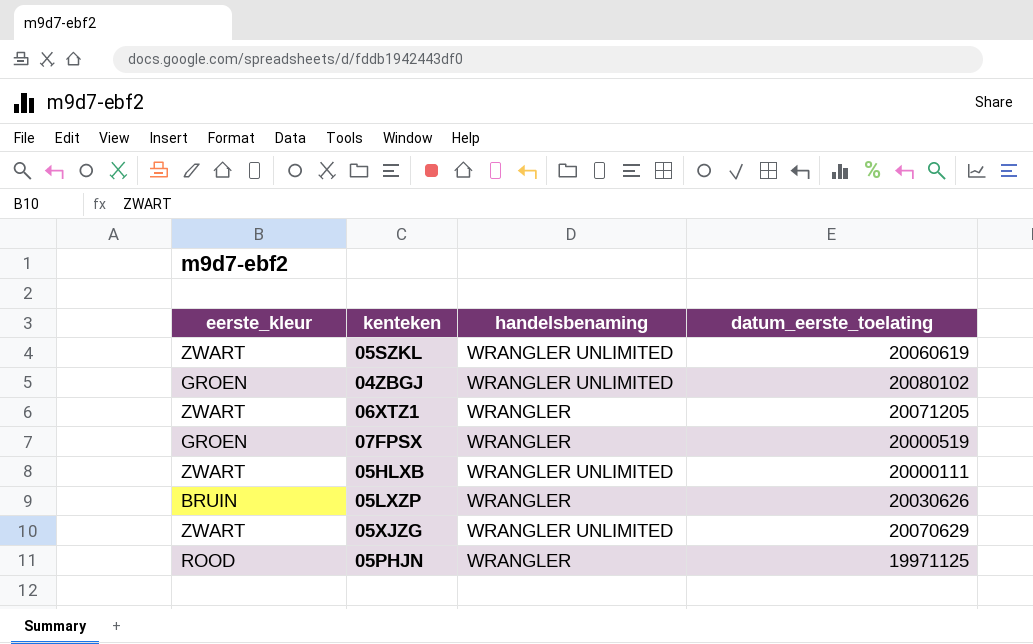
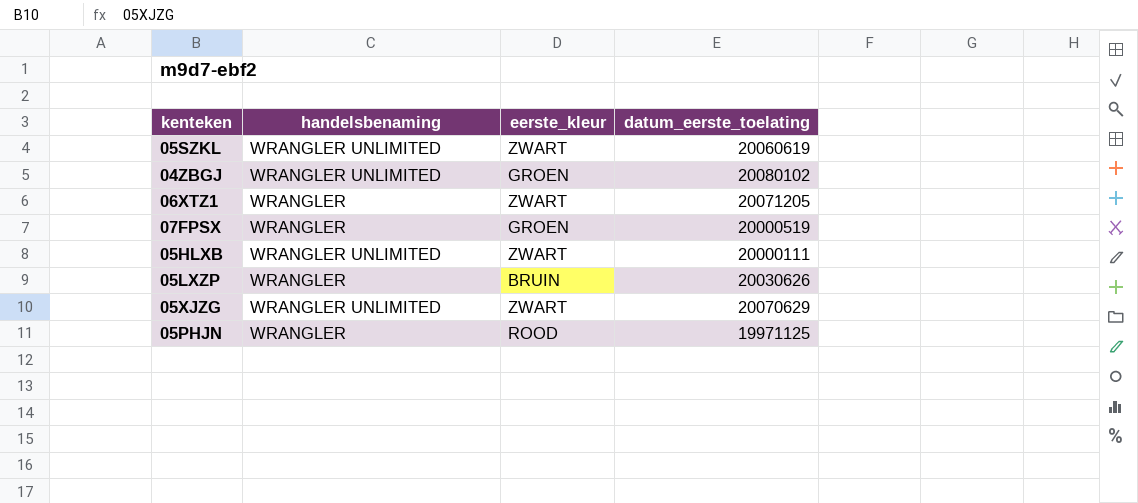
column eerste_kleur | position: 1 -> 3

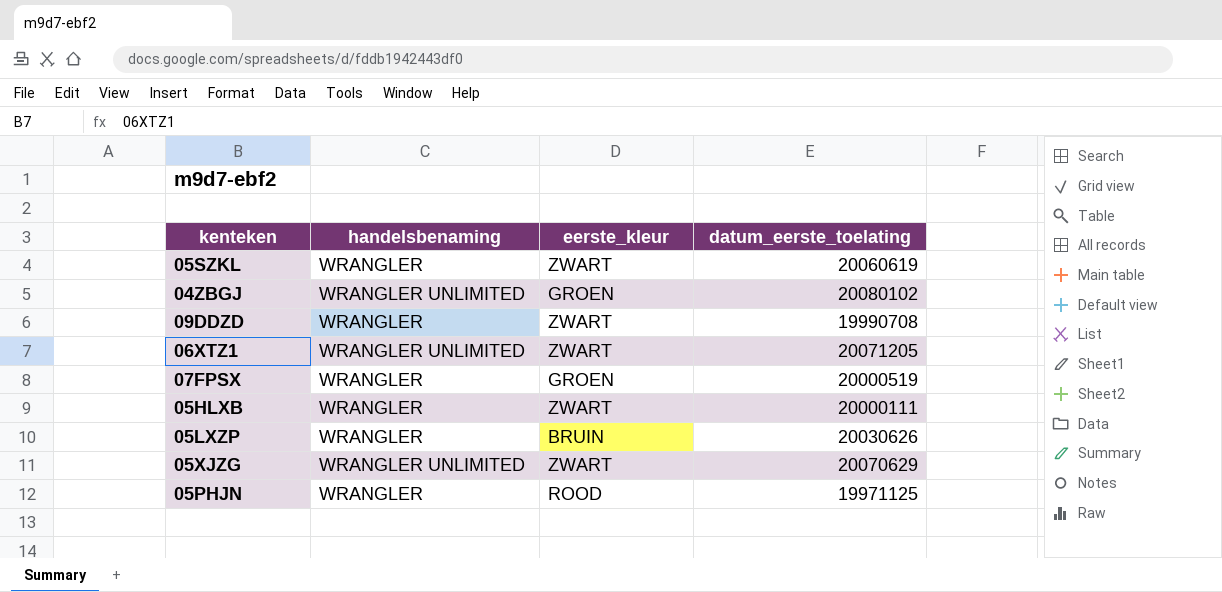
05SZKL | handelsbenaming: WRANGLER UNLIMITED -> WRANGLER
row 09DDZD: none -> WRANGLER | ZWART | 19990708
06XTZ1 | handelsbenaming: WRANGLER -> WRANGLER UNLIMITED
05HLXB | handelsbenaming: WRANGLER UNLIMITED -> WRANGLER

